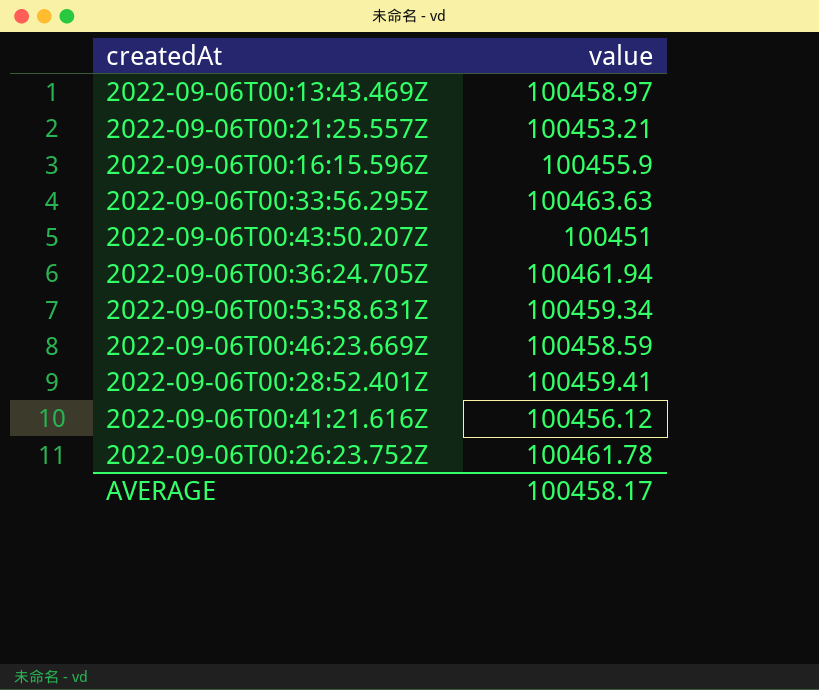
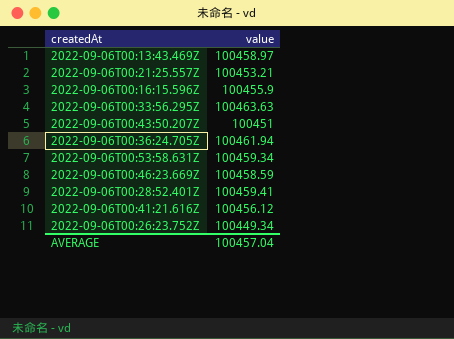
2022-09-06T00:26:23.752Z | value: 100461.78 -> 100449.34
AVERAGE | value: 100458.17 -> 100457.04

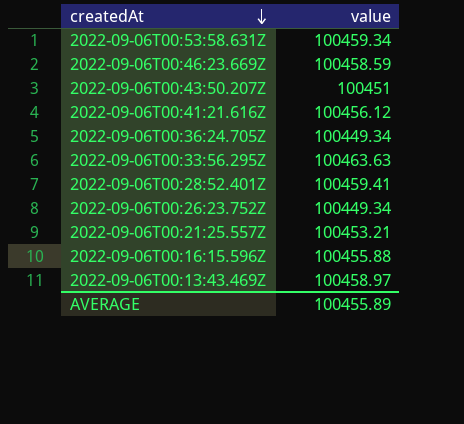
row order: none -> createdAt descending
2022-09-06T00:36:24.705Z | value: 100461.94 -> 100449.34
2022-09-06T00:16:15.596Z | value: 100455.9 -> 100455.88
AVERAGE | value: 100457.04 -> 100455.89

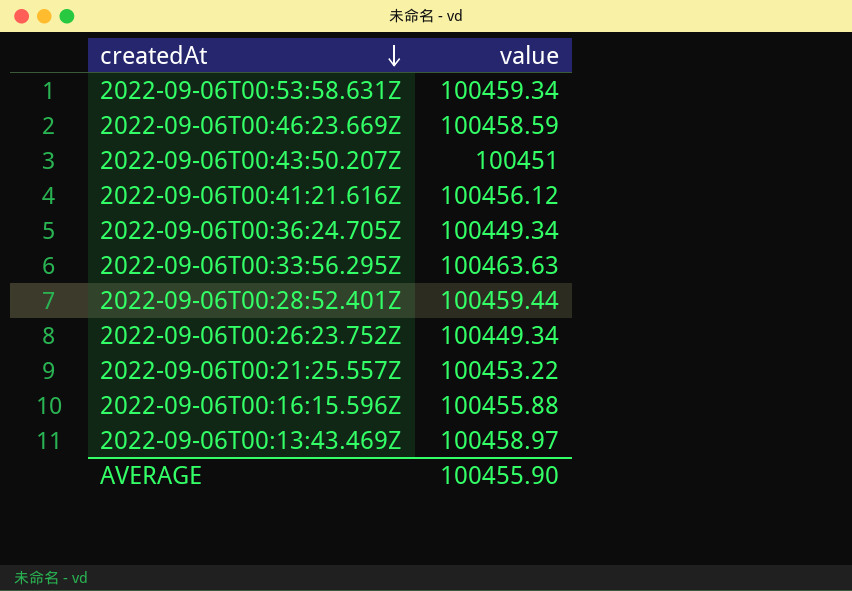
2022-09-06T00:28:52.401Z | value: 100459.41 -> 100459.44
2022-09-06T00:21:25.557Z | value: 100453.21 -> 100453.22
AVERAGE | value: 100455.89 -> 100455.90

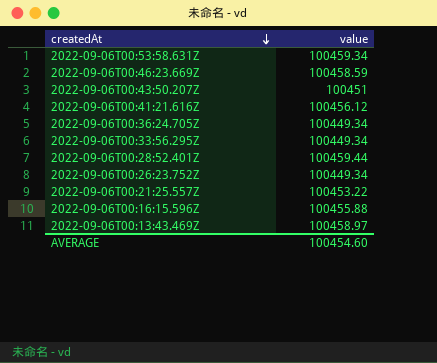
2022-09-06T00:33:56.295Z | value: 100463.63 -> 100449.34
AVERAGE | value: 100455.90 -> 100454.60

